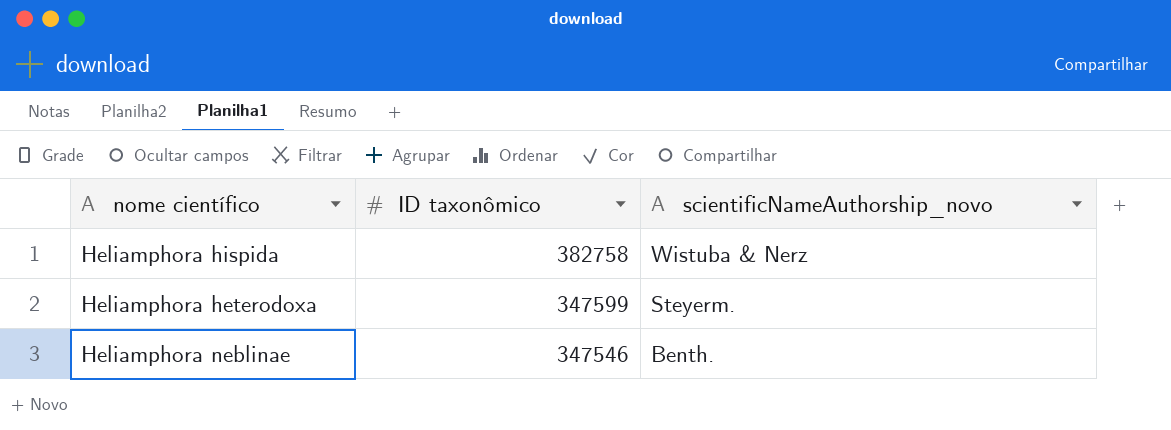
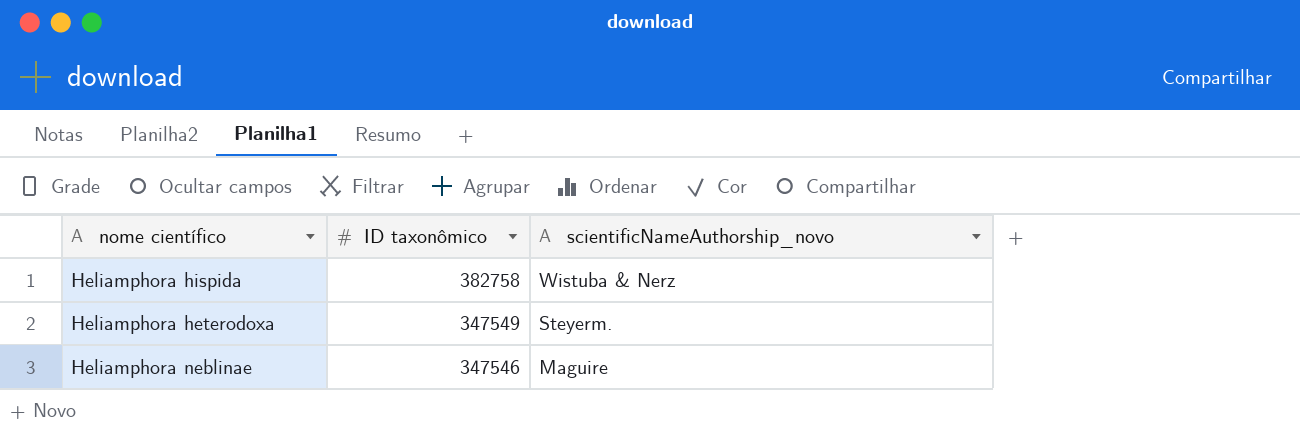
Heliamphora heterodoxa | ID taxonômico: 347599 -> 347549
Heliamphora neblinae | scientificNameAuthorship_novo: Benth. -> Maguire

